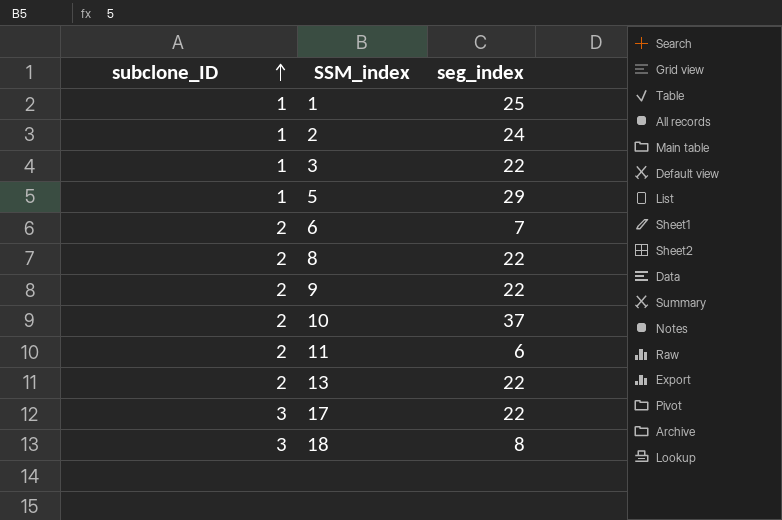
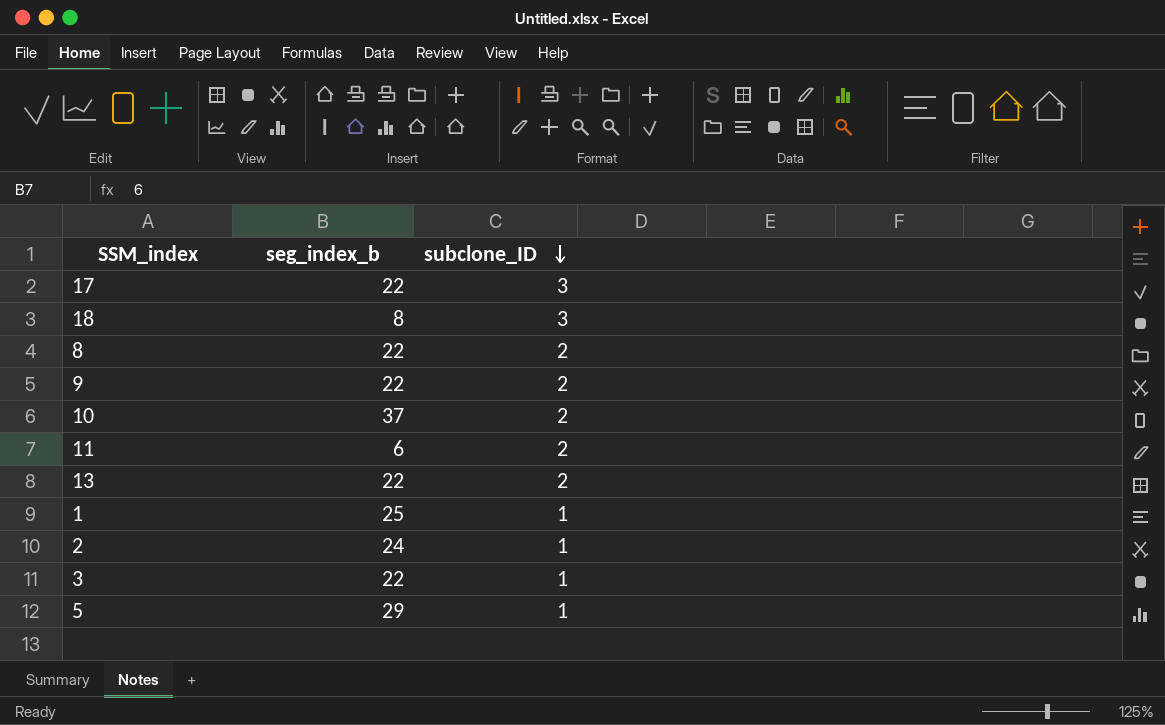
row order: subclone_ID ascending -> subclone_ID descending
column name: seg_index -> seg_index_b
column subclone_ID | position: 1 -> 3
row 6: 2 | 7 -> none

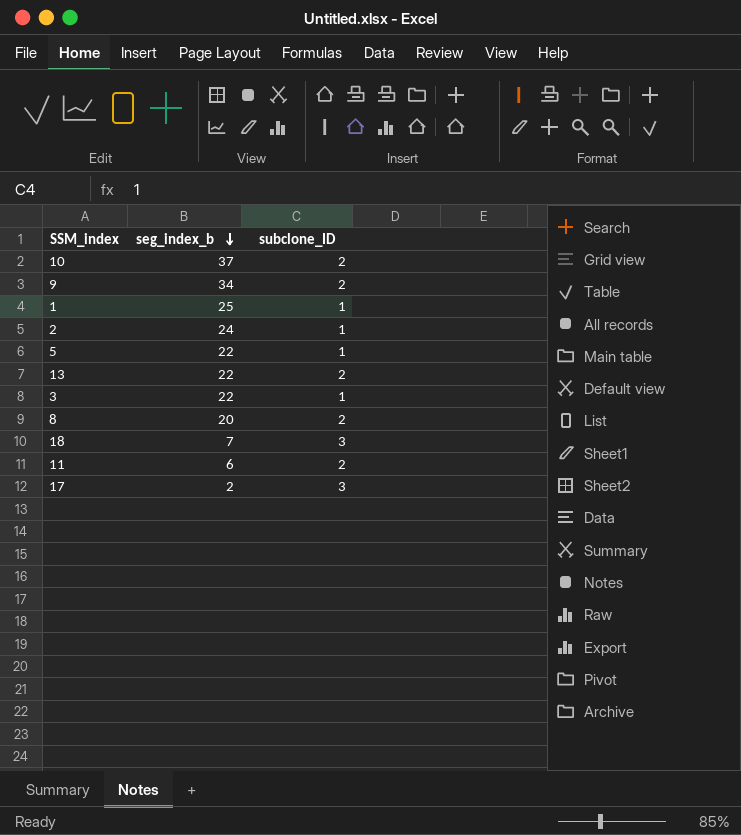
row order: subclone_ID descending -> seg_index_b descending
9 | seg_index_b: 22 -> 34
5 | seg_index_b: 29 -> 22
8 | seg_index_b: 22 -> 20
18 | seg_index_b: 8 -> 7
17 | seg_index_b: 22 -> 2

